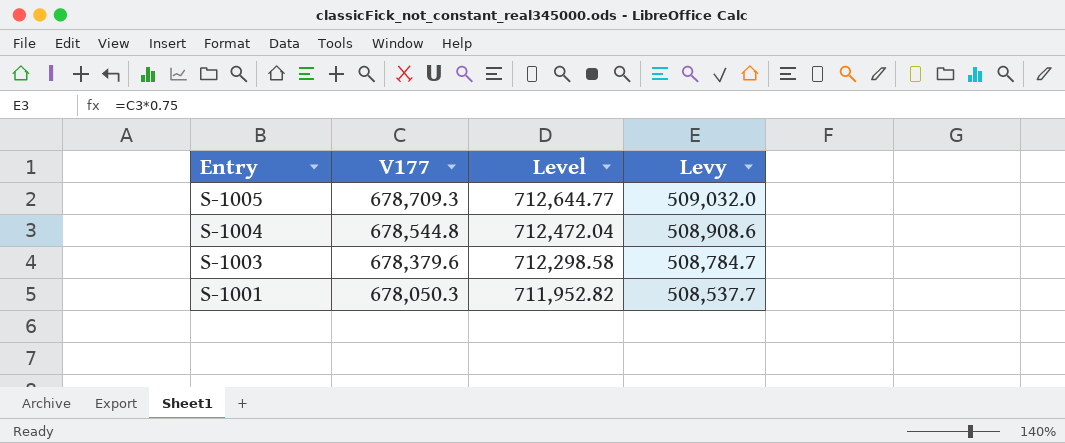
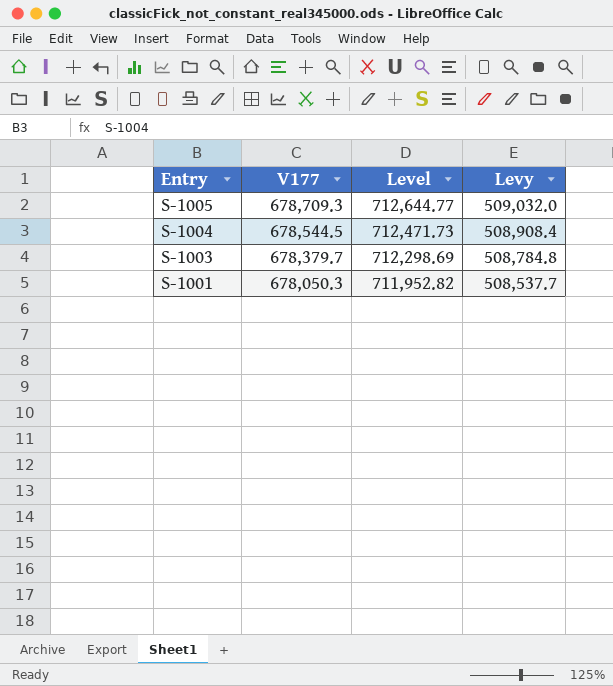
S-1004 | V177: 678,544.8 -> 678,544.5
S-1004 | Level: 712,472.04 -> 712,471.73
S-1004 | Levy: 508,908.6 -> 508,908.4
S-1003 | V177: 678,379.6 -> 678,379.7
S-1003 | Level: 712,298.58 -> 712,298.69
S-1003 | Levy: 508,784.7 -> 508,784.8

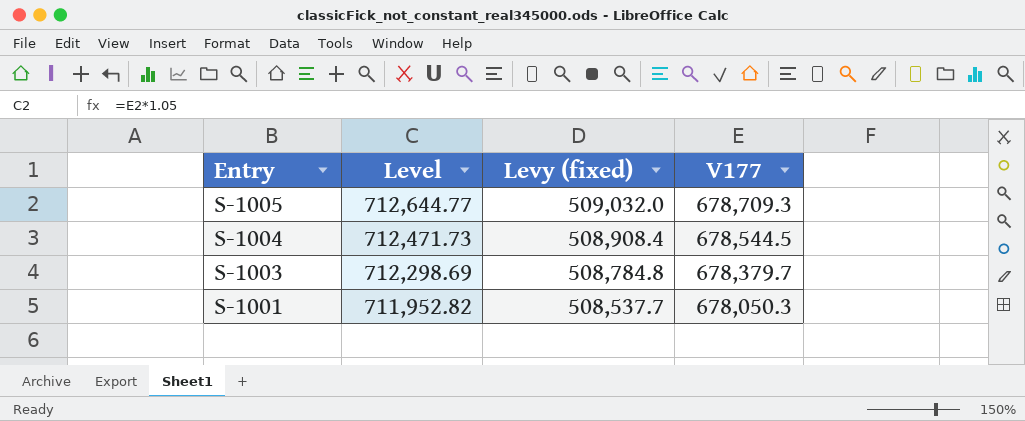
column name: Levy -> Levy (fixed)
column V177 | position: 2 -> 4

